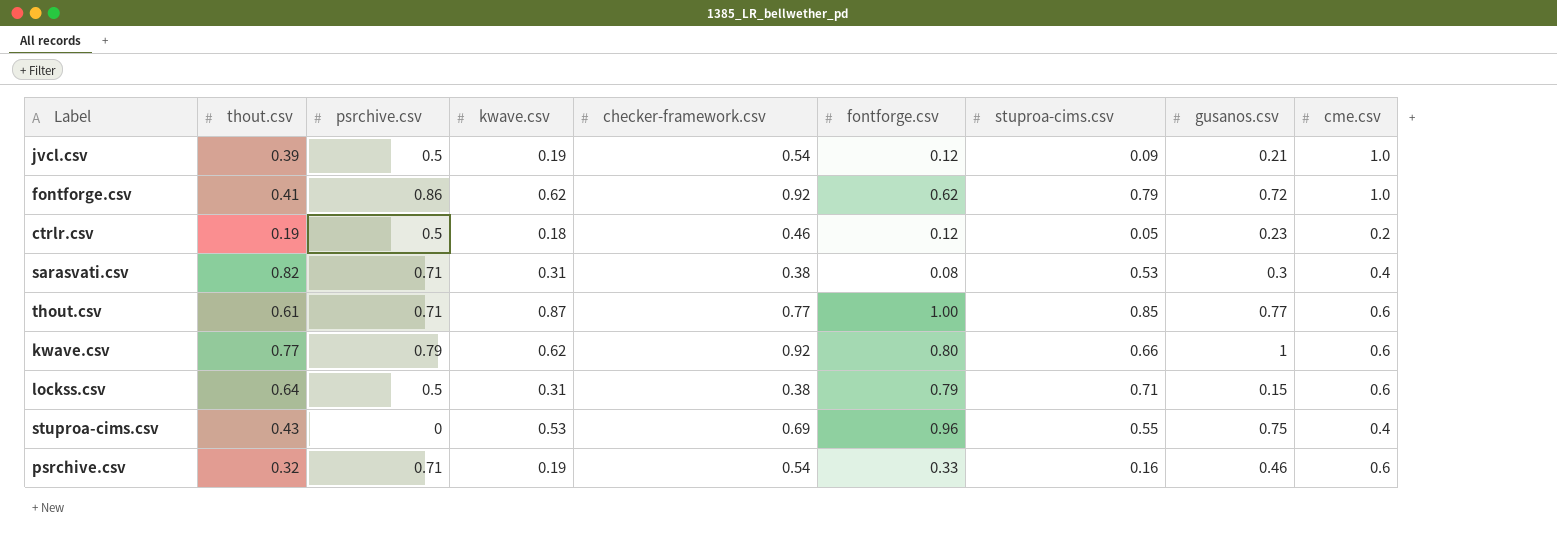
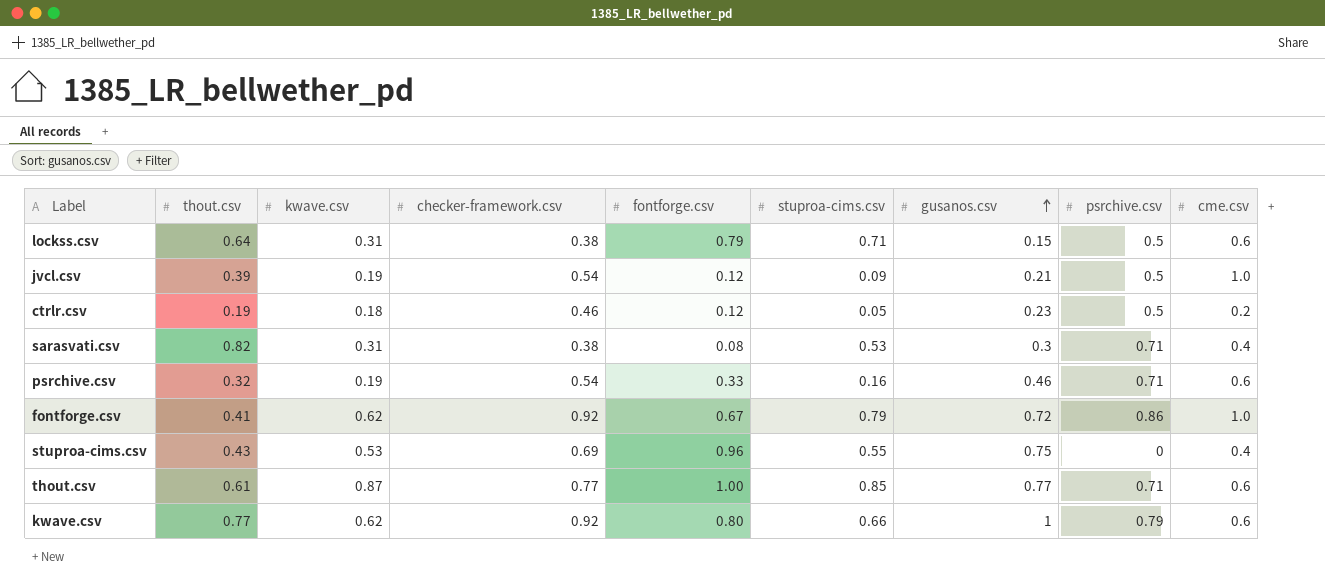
row order: none -> gusanos.csv ascending
column psrchive.csv | position: 3 -> 8
fontforge.csv | fontforge.csv: 0.62 -> 0.67

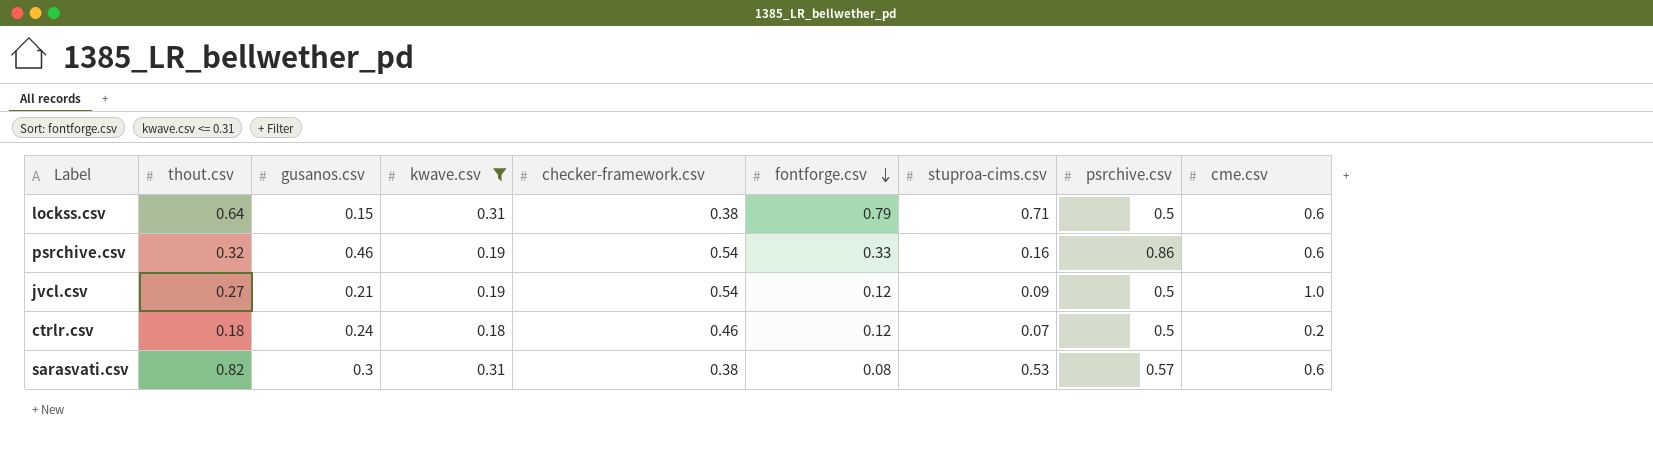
filter: none -> kwave.csv <= 0.31
row order: gusanos.csv ascending -> fontforge.csv descending
column gusanos.csv | position: 7 -> 3
psrchive.csv | psrchive.csv: 0.71 -> 0.86
jvcl.csv | thout.csv: 0.39 -> 0.27
ctrlr.csv | thout.csv: 0.19 -> 0.18
ctrlr.csv | gusanos.csv: 0.23 -> 0.24
ctrlr.csv | stuproa-cims.csv: 0.05 -> 0.07
sarasvati.csv | psrchive.csv: 0.71 -> 0.57
sarasvati.csv | cme.csv: 0.4 -> 0.6

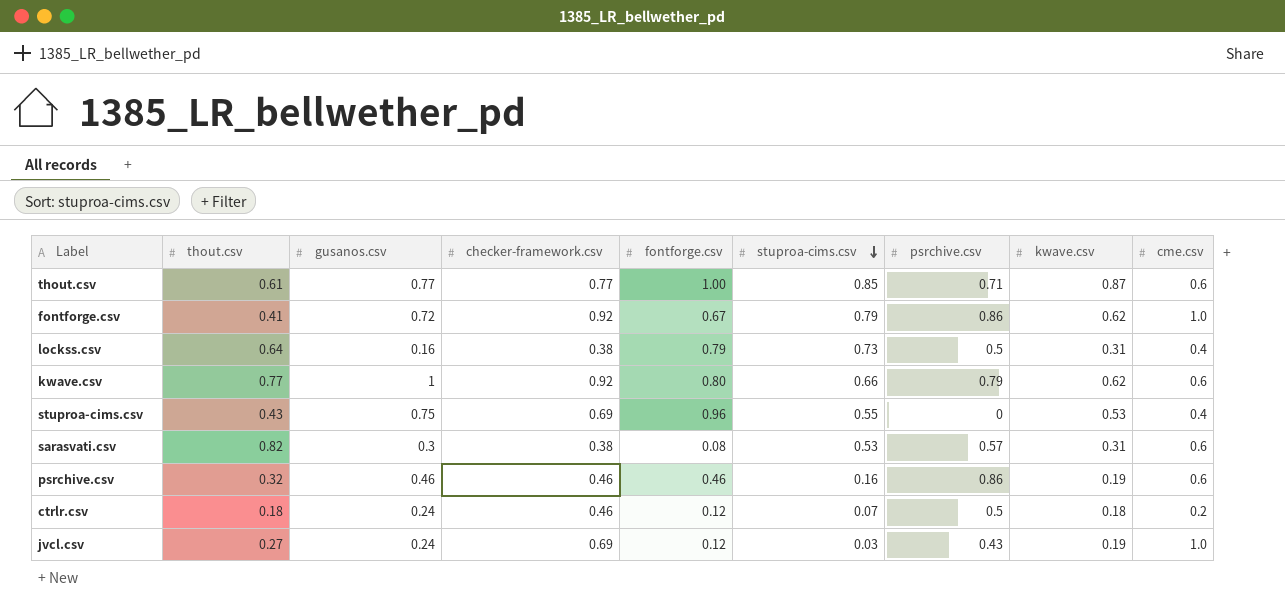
filter: kwave.csv <= 0.31 -> none
row order: fontforge.csv descending -> stuproa-cims.csv descending
column kwave.csv | position: 4 -> 8
lockss.csv | gusanos.csv: 0.15 -> 0.16
lockss.csv | stuproa-cims.csv: 0.71 -> 0.73
lockss.csv | cme.csv: 0.6 -> 0.4
psrchive.csv | checker-framework.csv: 0.54 -> 0.46
psrchive.csv | fontforge.csv: 0.33 -> 0.46
jvcl.csv | gusanos.csv: 0.21 -> 0.24
jvcl.csv | checker-framework.csv: 0.54 -> 0.69
jvcl.csv | stuproa-cims.csv: 0.09 -> 0.03
jvcl.csv | psrchive.csv: 0.5 -> 0.43

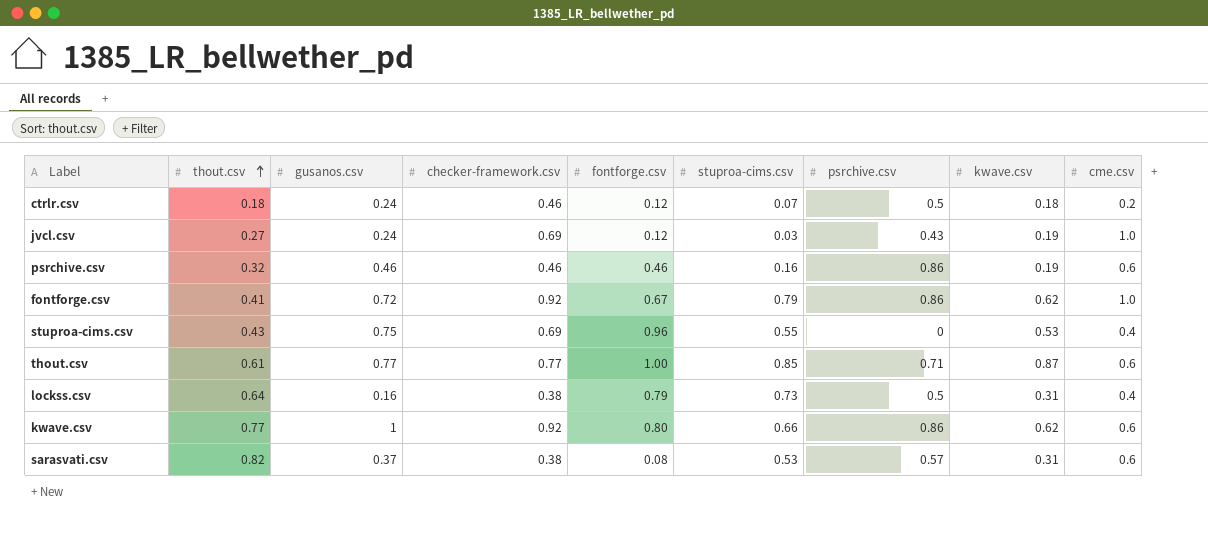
row order: stuproa-cims.csv descending -> thout.csv ascending
kwave.csv | psrchive.csv: 0.79 -> 0.86
sarasvati.csv | gusanos.csv: 0.3 -> 0.37

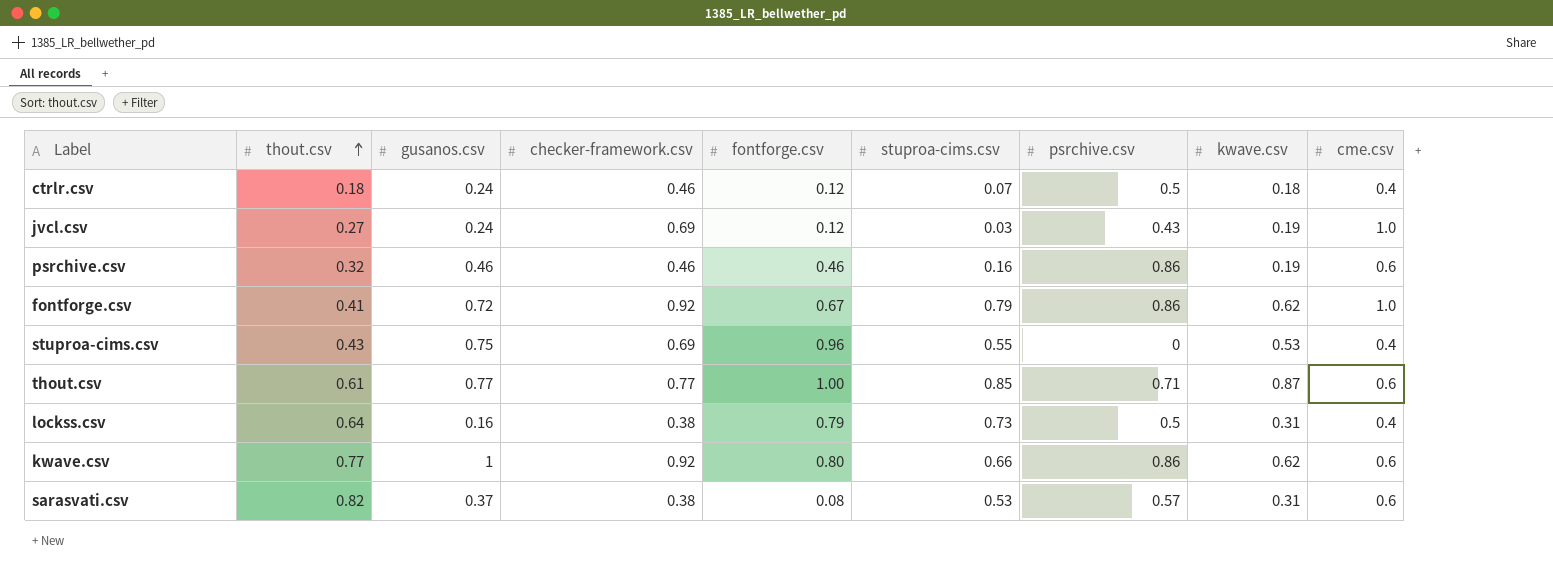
ctrlr.csv | cme.csv: 0.2 -> 0.4

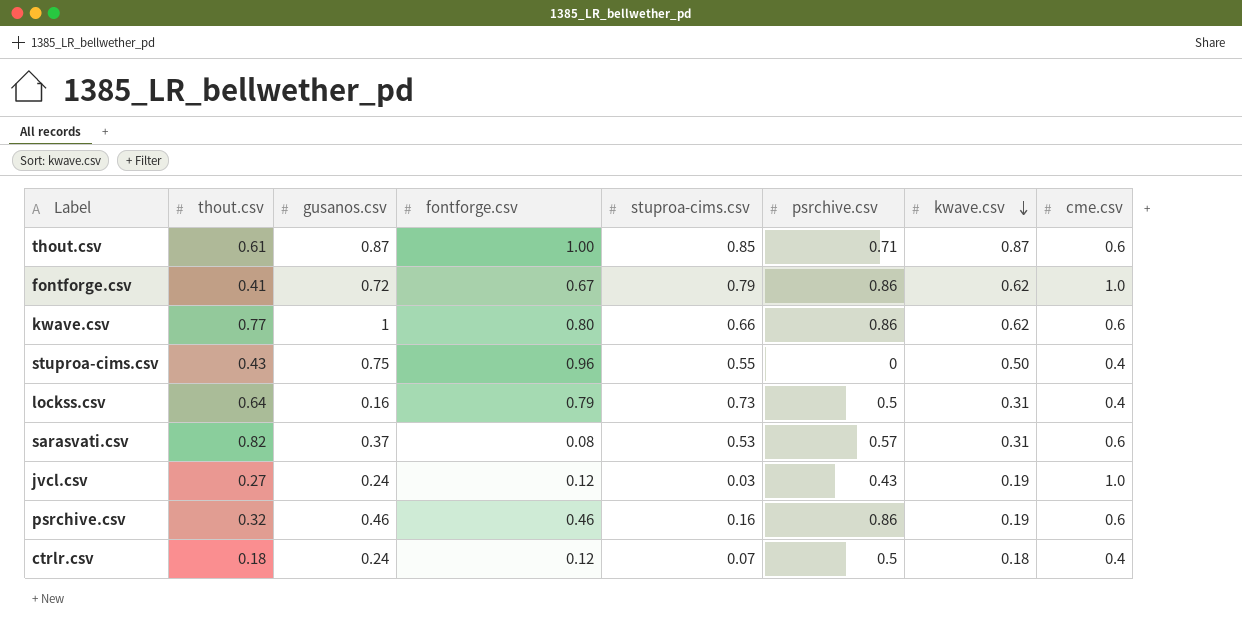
row order: thout.csv ascending -> kwave.csv descending
column checker-framework.csv | position: 4 -> none
thout.csv | gusanos.csv: 0.77 -> 0.87
stuproa-cims.csv | kwave.csv: 0.53 -> 0.50

